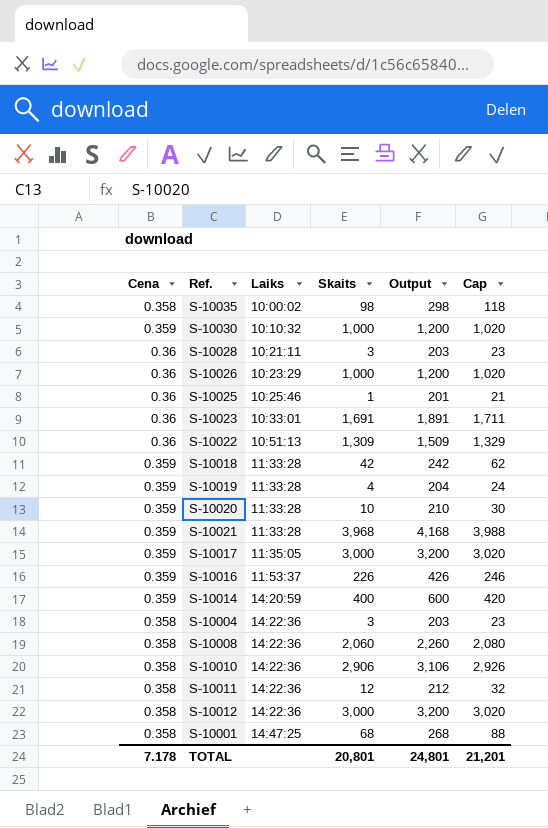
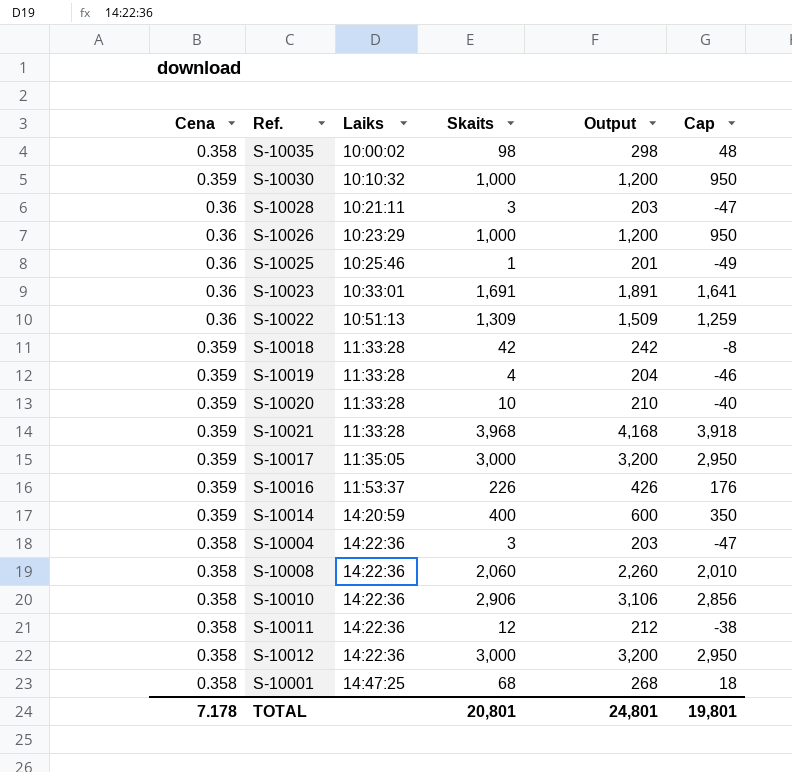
column Cap | formula: [Skaits] + 20 -> [Skaits] - 50
TOTAL | Cap: 21,201 -> 19,801

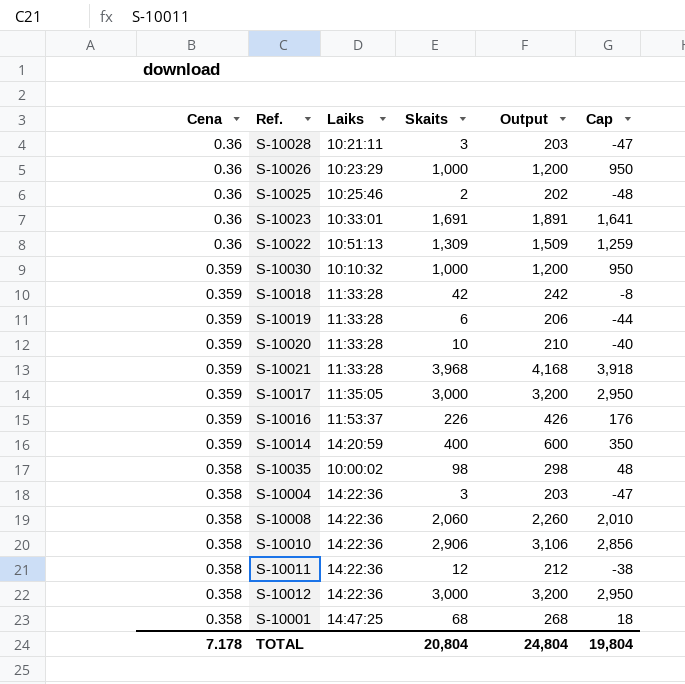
row order: Laiks ascending -> Cena descending
S-10025 | Skaits: 1 -> 2
S-10025 | Output: 201 -> 202
S-10025 | Cap: -49 -> -48
S-10019 | Skaits: 4 -> 6
S-10019 | Output: 204 -> 206
S-10019 | Cap: -46 -> -44
TOTAL | Skaits: 20,801 -> 20,804
TOTAL | Output: 24,801 -> 24,804
TOTAL | Cap: 19,801 -> 19,804

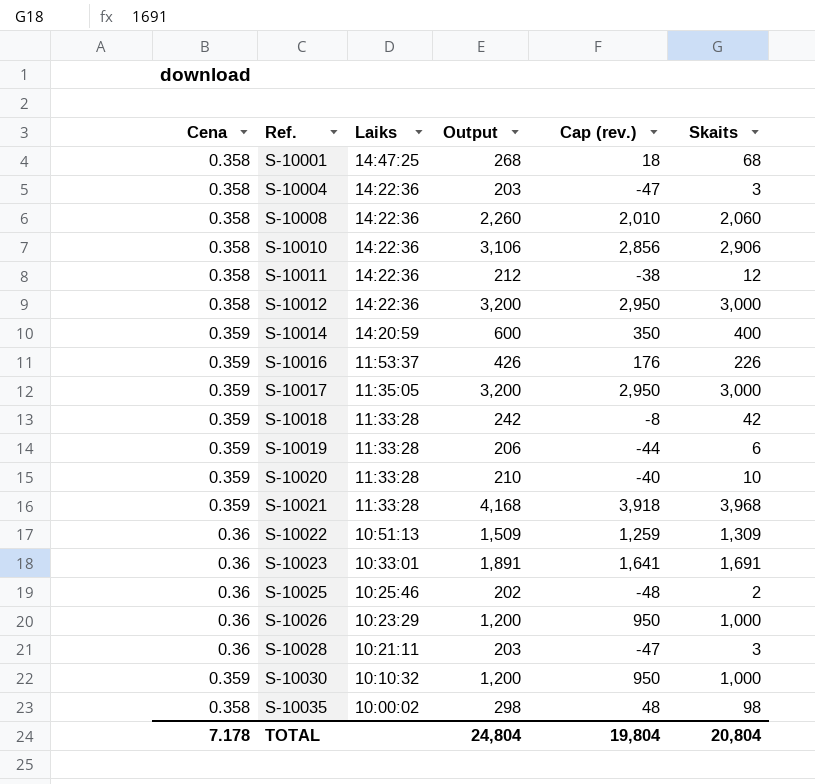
row order: Cena descending -> Ref. ascending
column name: Cap -> Cap (rev.)
column Skaits | position: 4 -> 6

